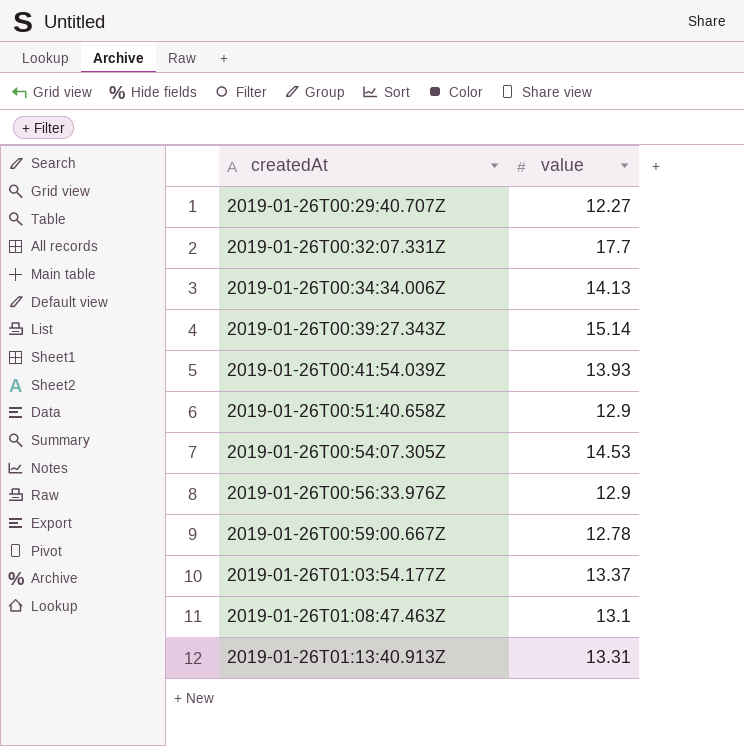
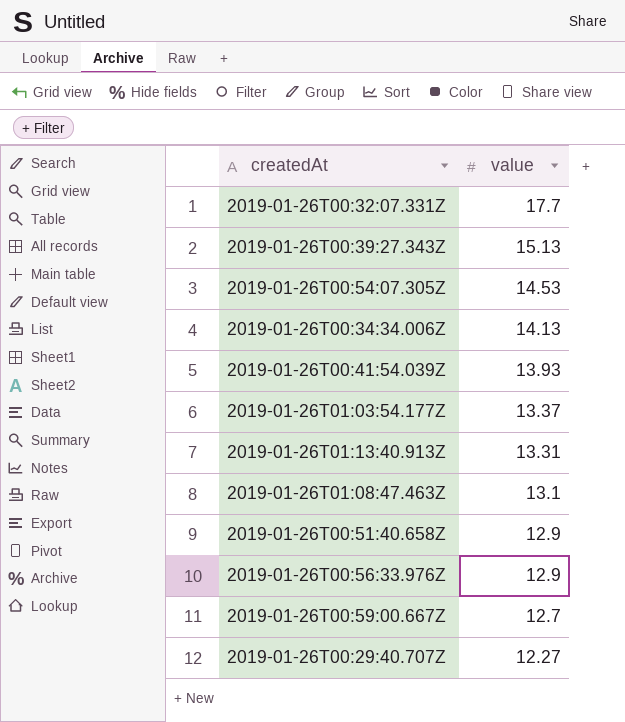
row order: createdAt ascending -> value descending
2019-01-26T00:39:27.343Z | value: 15.14 -> 15.13
2019-01-26T00:59:00.667Z | value: 12.78 -> 12.7

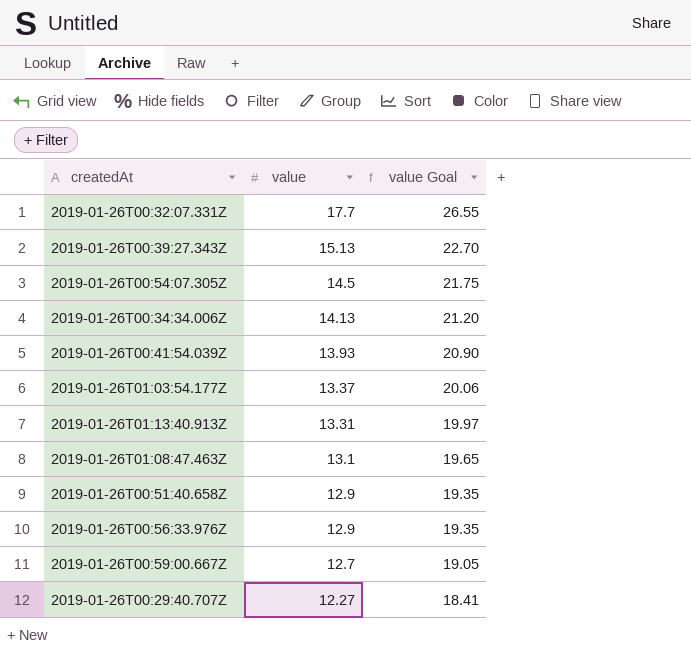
column value Goal | formula: none -> [value] * 1.5
2019-01-26T00:54:07.305Z | value: 14.53 -> 14.5

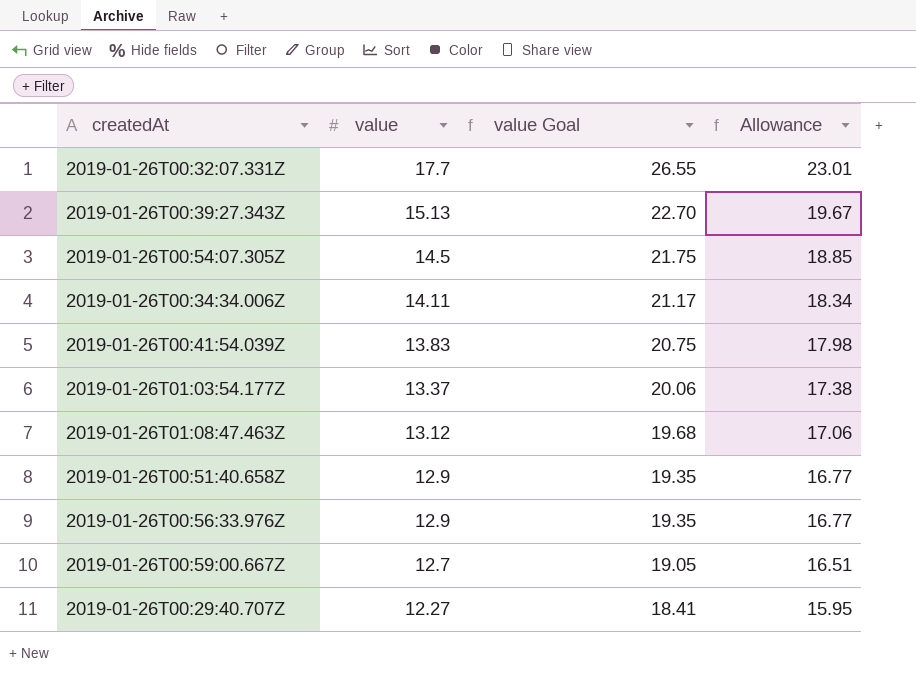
column Allowance | formula: none -> [value] * 1.3
row 2019-01-26T01:13:40.913Z: 13.31 | 19.97 -> none
2019-01-26T00:34:34.006Z | value: 14.13 -> 14.11
2019-01-26T00:34:34.006Z | value Goal: 21.20 -> 21.17
2019-01-26T00:41:54.039Z | value: 13.93 -> 13.83
2019-01-26T00:41:54.039Z | value Goal: 20.90 -> 20.75
2019-01-26T01:08:47.463Z | value: 13.1 -> 13.12
2019-01-26T01:08:47.463Z | value Goal: 19.65 -> 19.68

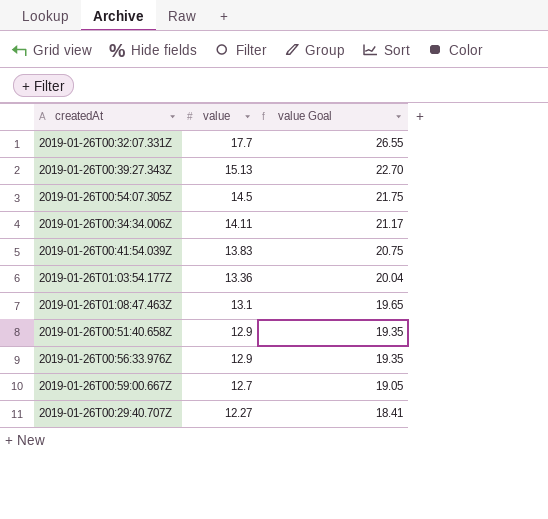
column Allowance | formula: [value] * 1.3 -> none
2019-01-26T01:03:54.177Z | value: 13.37 -> 13.36
2019-01-26T01:03:54.177Z | value Goal: 20.06 -> 20.04
2019-01-26T01:08:47.463Z | value: 13.12 -> 13.1
2019-01-26T01:08:47.463Z | value Goal: 19.68 -> 19.65

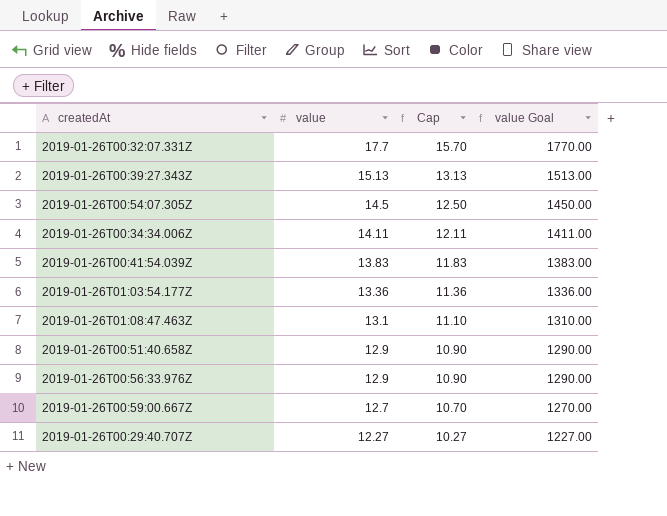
column Cap | formula: none -> [value] - 2
column value Goal | formula: [value] * 1.5 -> [value] * 100

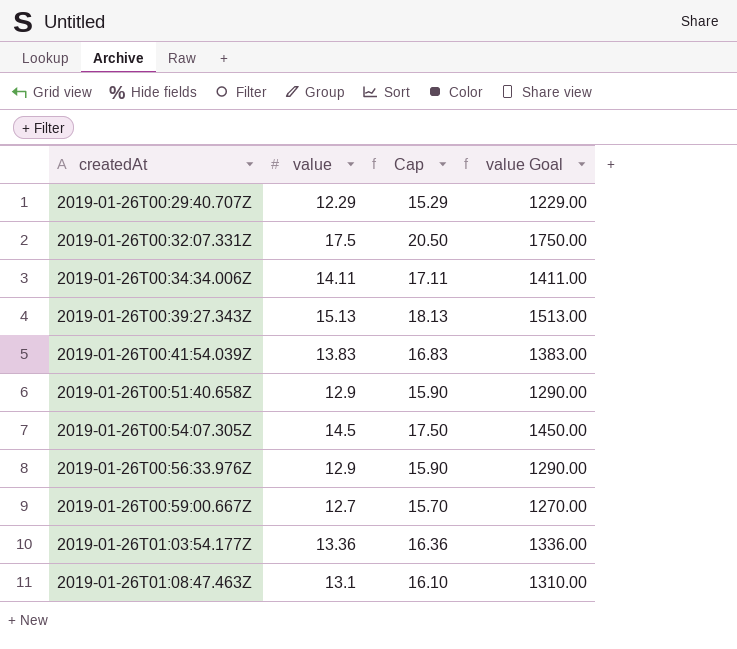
row order: value descending -> createdAt ascending
column Cap | formula: [value] - 2 -> [value] + 3
2019-01-26T00:29:40.707Z | value: 12.27 -> 12.29
2019-01-26T00:29:40.707Z | value Goal: 1227.00 -> 1229.00
2019-01-26T00:32:07.331Z | value: 17.7 -> 17.5
2019-01-26T00:32:07.331Z | value Goal: 1770.00 -> 1750.00

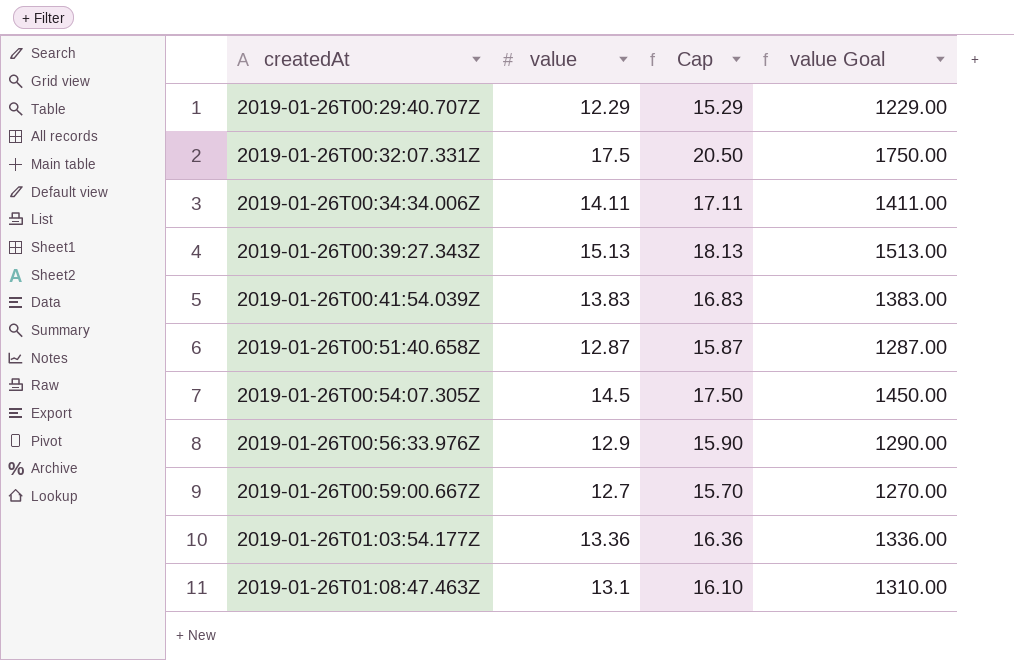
2019-01-26T00:51:40.658Z | value: 12.9 -> 12.87
2019-01-26T00:51:40.658Z | Cap: 15.90 -> 15.87
2019-01-26T00:51:40.658Z | value Goal: 1290.00 -> 1287.00

